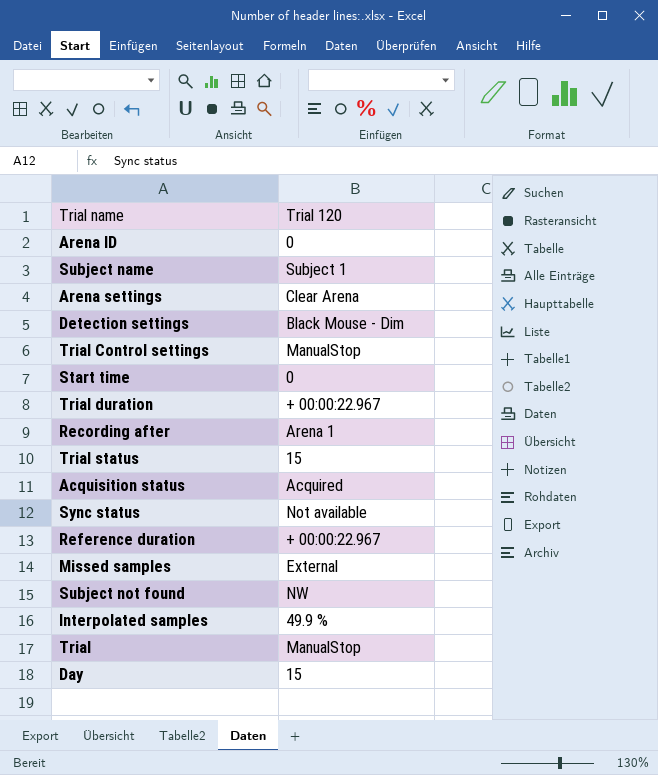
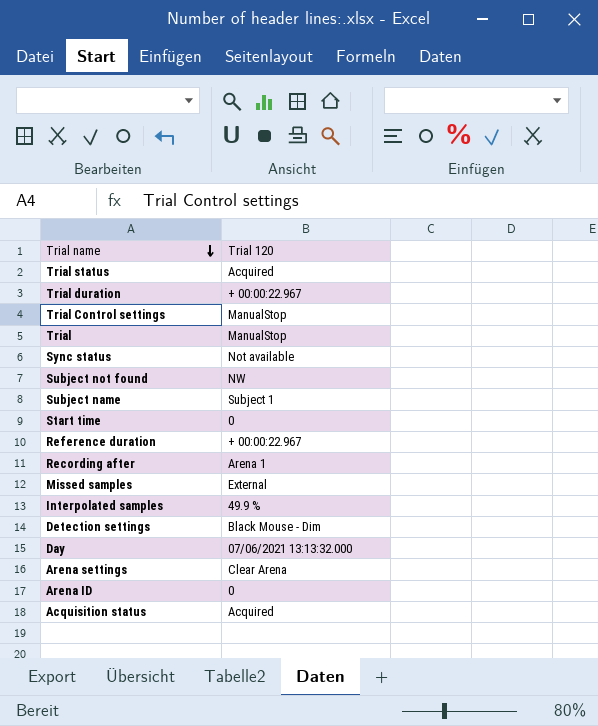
row order: none -> Trial name descending
Trial status | Trial 120: 15 -> Acquired
Day | Trial 120: 15 -> 07/06/2021 13:13:32.000

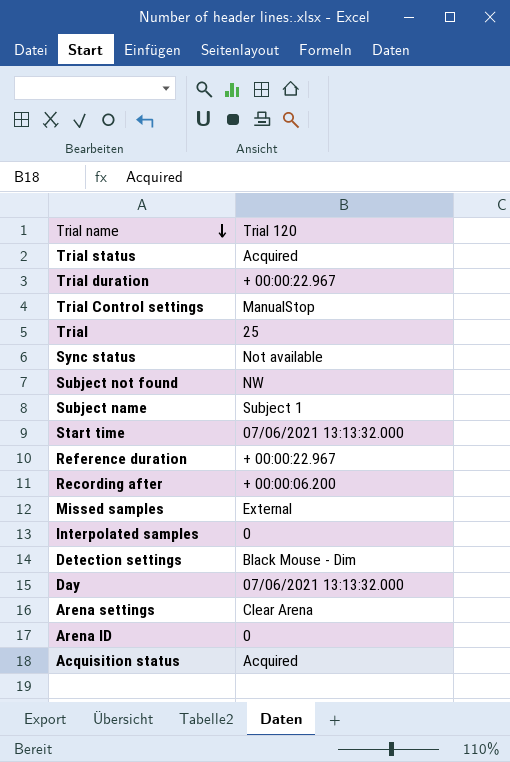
Trial | Trial 120: ManualStop -> 25
Start time | Trial 120: 0 -> 07/06/2021 13:13:32.000
Recording after | Trial 120: Arena 1 -> + 00:00:06.200
Interpolated samples | Trial 120: 49.9 % -> 0

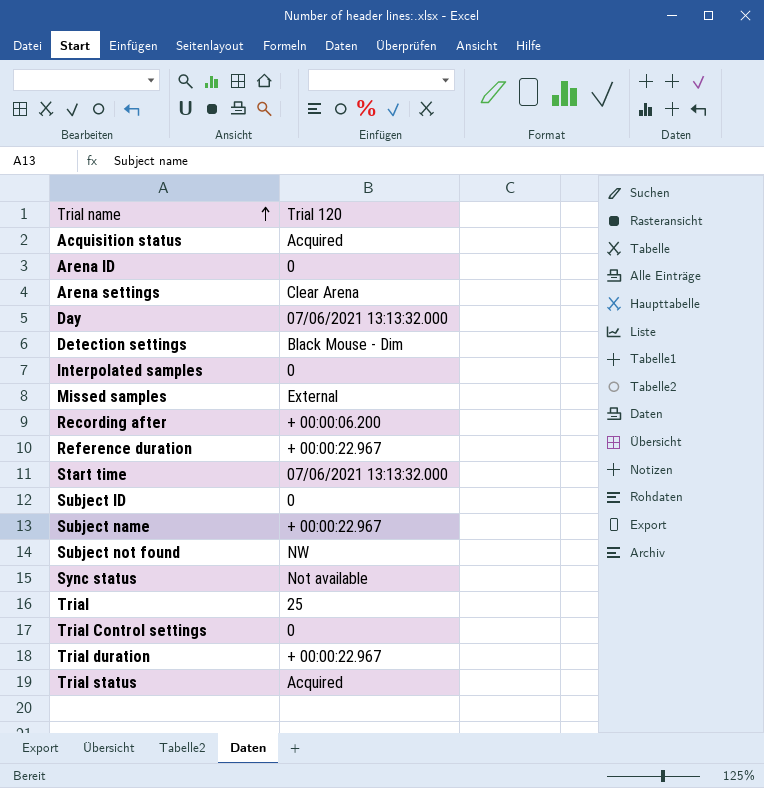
row order: Trial name descending -> Trial name ascending
row Subject ID: none -> 0
Subject name | Trial 120: Subject 1 -> + 00:00:22.967
Trial Control settings | Trial 120: ManualStop -> 0

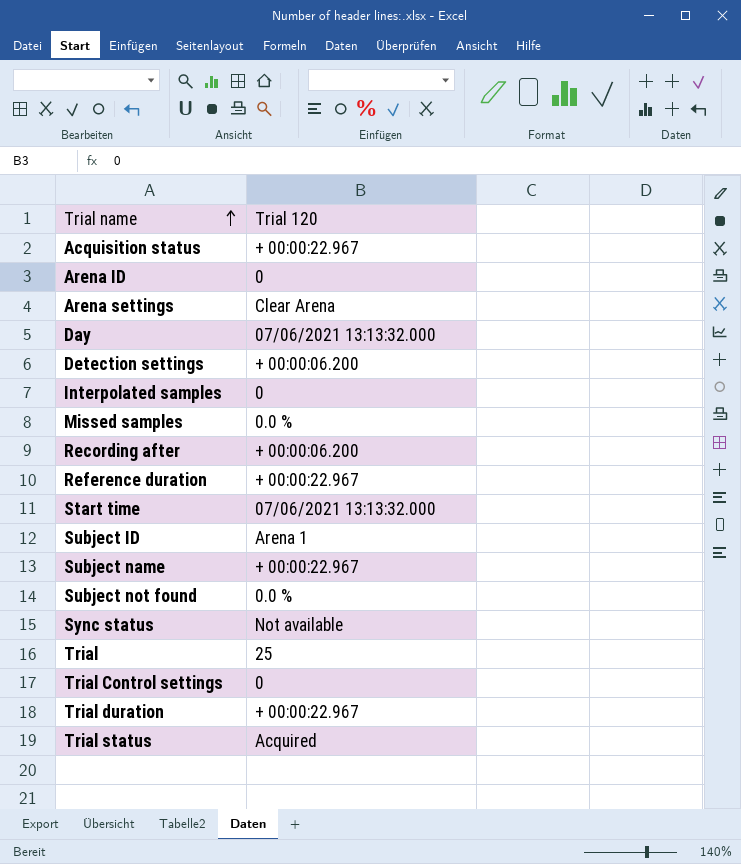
Acquisition status | Trial 120: Acquired -> + 00:00:22.967
Detection settings | Trial 120: Black Mouse - Dim -> + 00:00:06.200
Missed samples | Trial 120: External -> 0.0 %
Subject ID | Trial 120: 0 -> Arena 1
Subject not found | Trial 120: NW -> 0.0 %

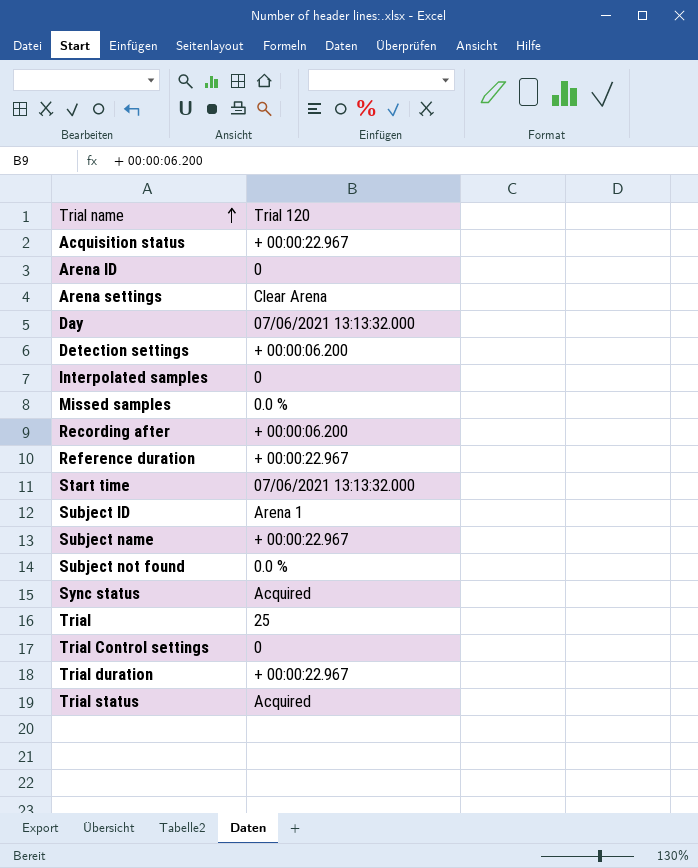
Sync status | Trial 120: Not available -> Acquired

